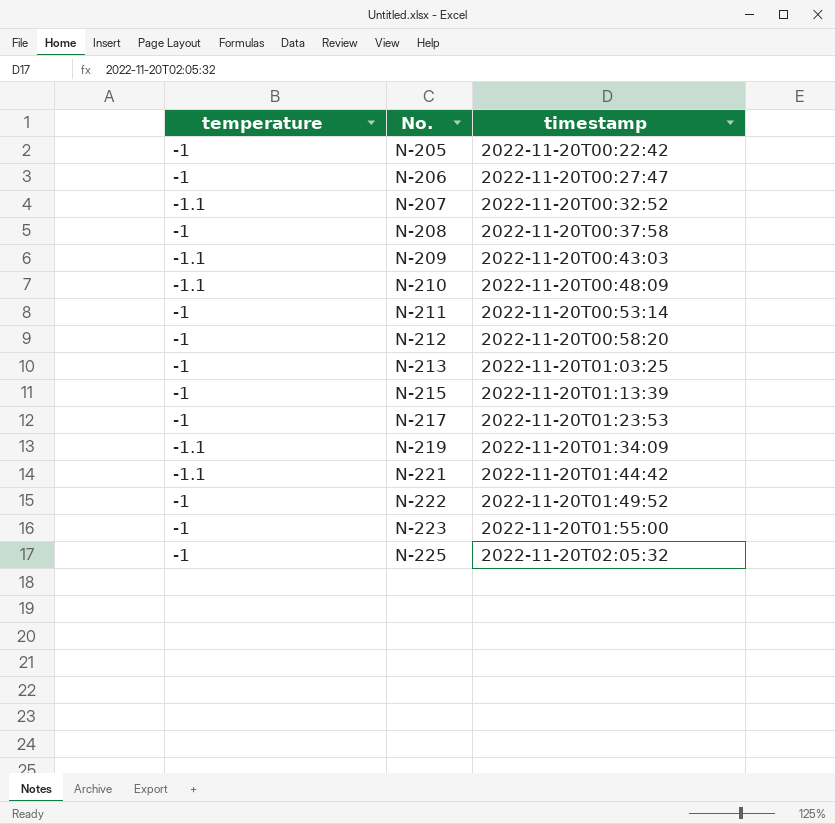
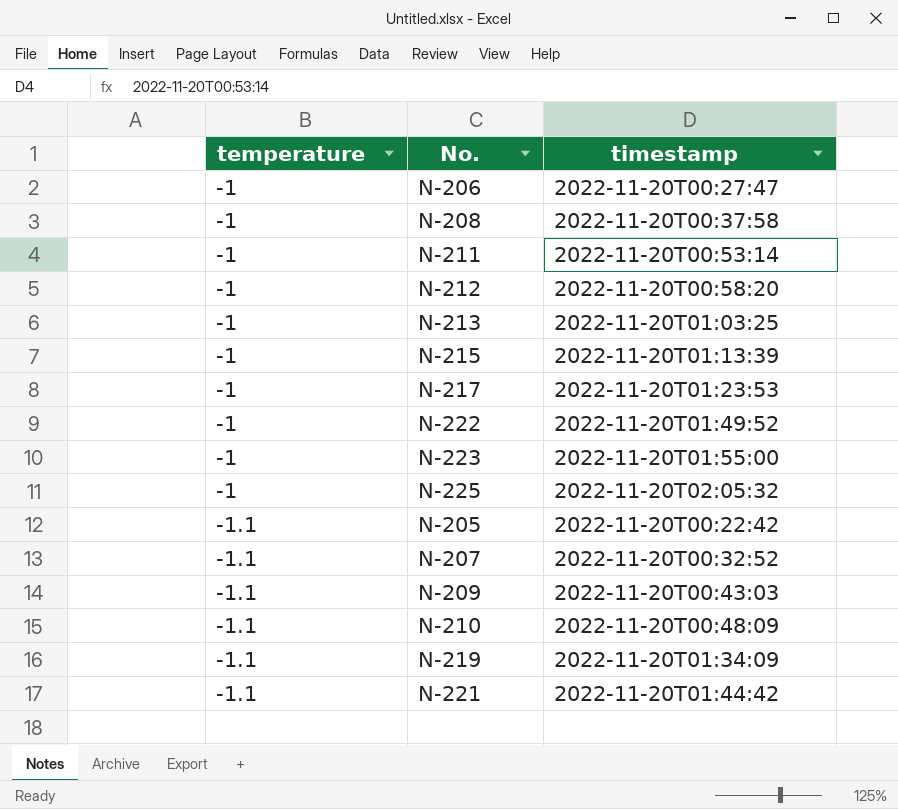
row order: No. ascending -> temperature descending
N-205 | temperature: -1 -> -1.1

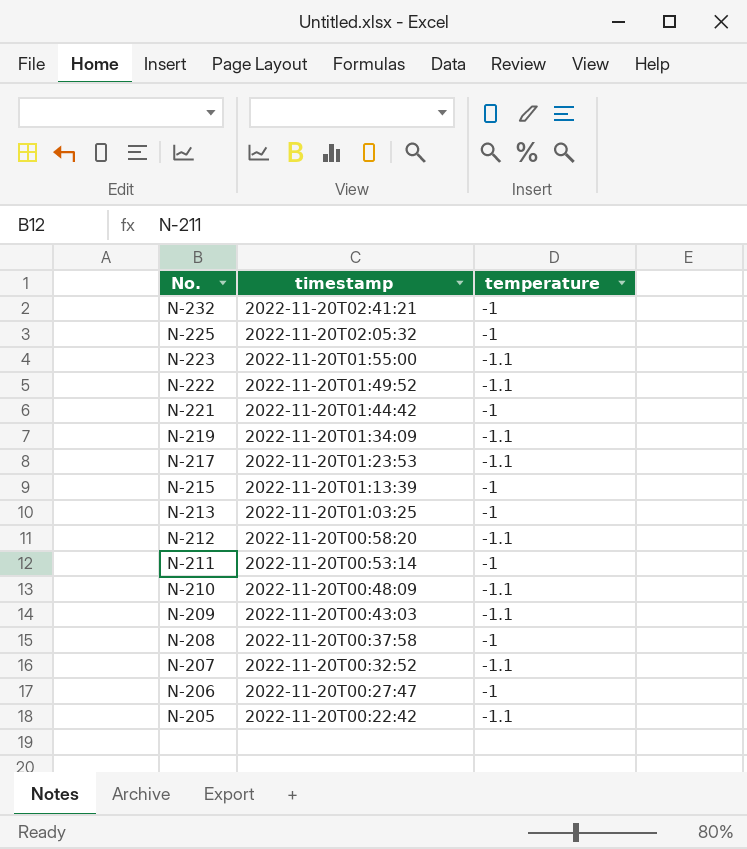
row order: temperature descending -> No. descending
column temperature | position: 1 -> 3
row N-232: none -> 2022-11-20T02:41:21 | -1
N-223 | temperature: -1 -> -1.1
N-222 | temperature: -1 -> -1.1
N-221 | temperature: -1.1 -> -1
N-217 | temperature: -1 -> -1.1
N-212 | temperature: -1 -> -1.1

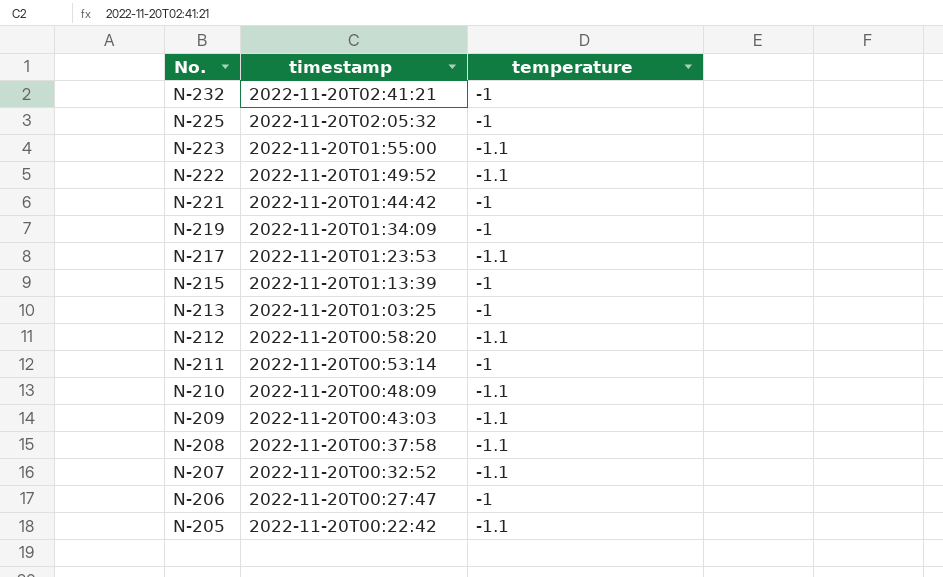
N-219 | temperature: -1.1 -> -1
N-208 | temperature: -1 -> -1.1

